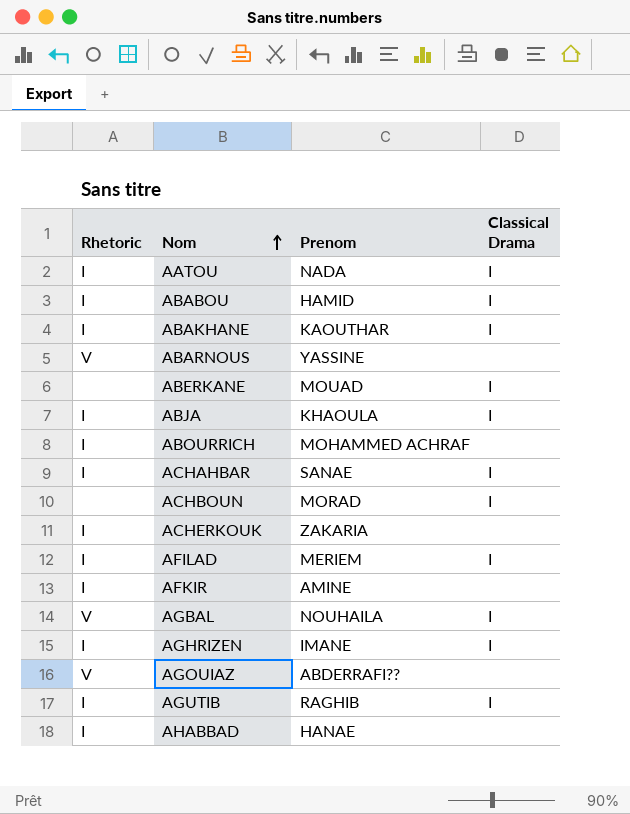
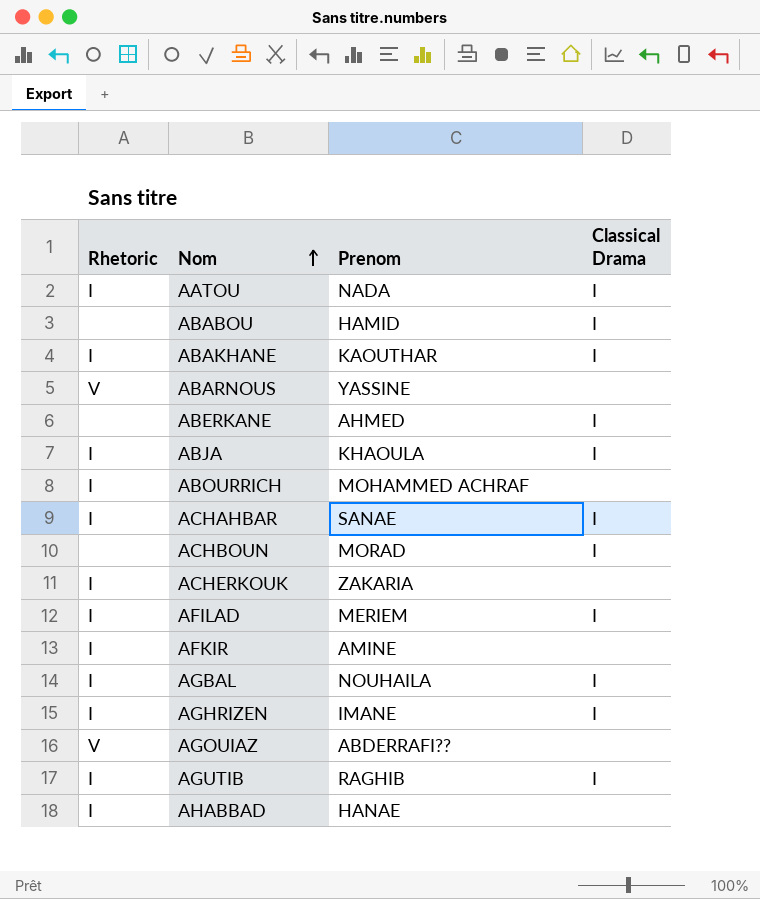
ABABOU | Rhetoric: I -> none
ABERKANE | Prenom: MOUAD -> AHMED
AGBAL | Rhetoric: V -> I

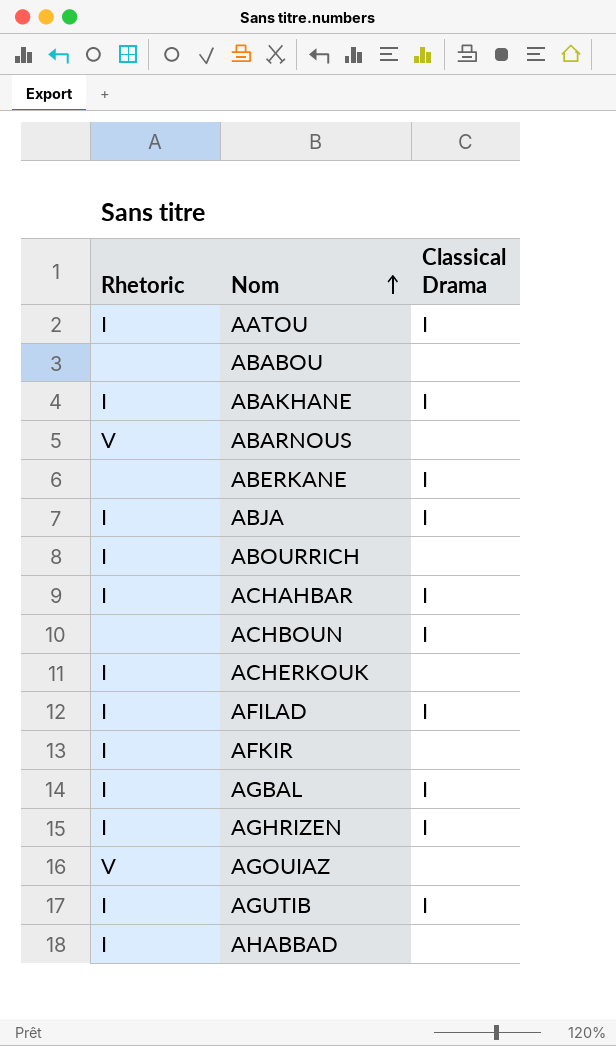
column Prenom | position: 3 -> none
ABABOU | Classical Drama: I -> none

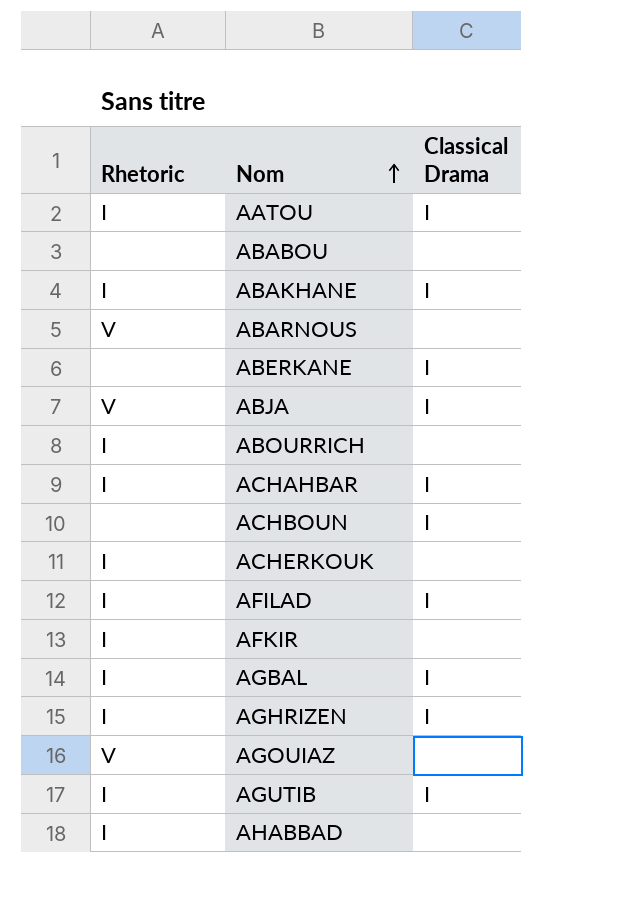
ABJA | Rhetoric: I -> V

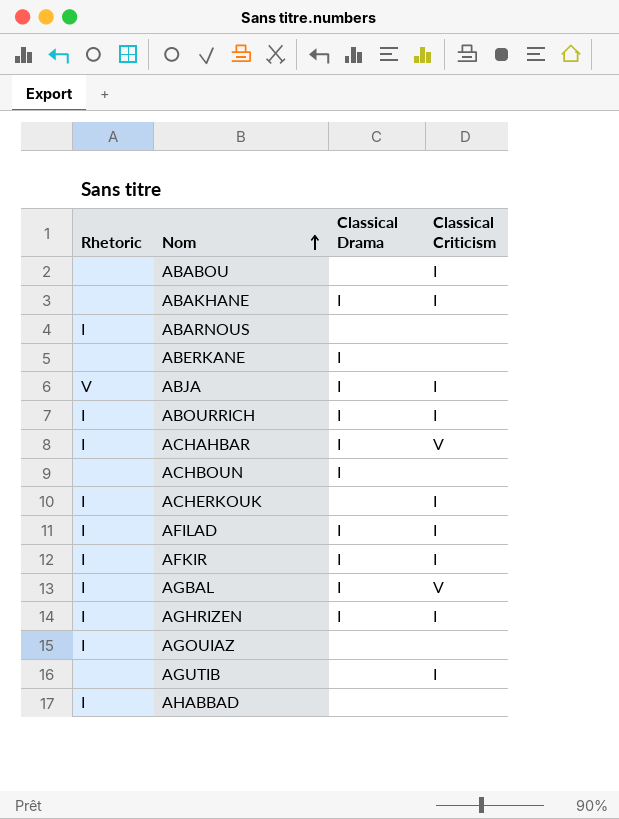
column Classical Criticism | position: none -> 4
row AATOU: I | I -> none
ABAKHANE | Rhetoric: I -> none
ABARNOUS | Rhetoric: V -> I
ABOURRICH | Classical Drama: none -> I
AFKIR | Classical Drama: none -> I
AGOUIAZ | Rhetoric: V -> I
AGUTIB | Rhetoric: I -> none
AGUTIB | Classical Drama: I -> none

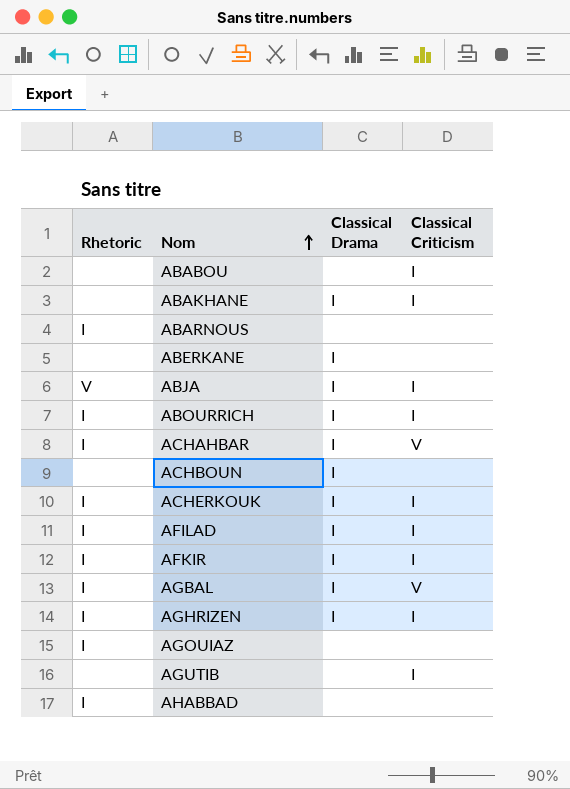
ACHERKOUK | Classical Drama: none -> I

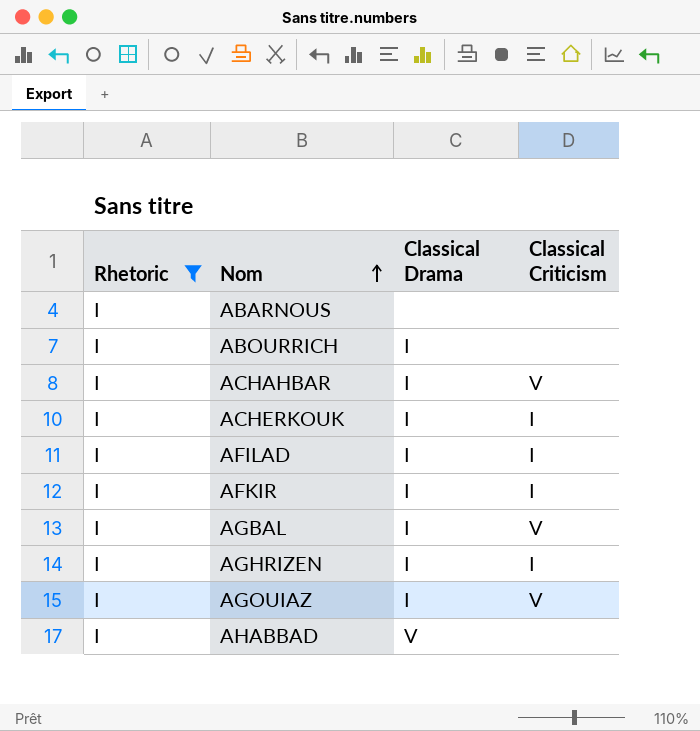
filter: none -> Rhetoric = I
ABOURRICH | Classical Criticism: I -> none
AGOUIAZ | Classical Drama: none -> I
AGOUIAZ | Classical Criticism: none -> V
AHABBAD | Classical Drama: none -> V

